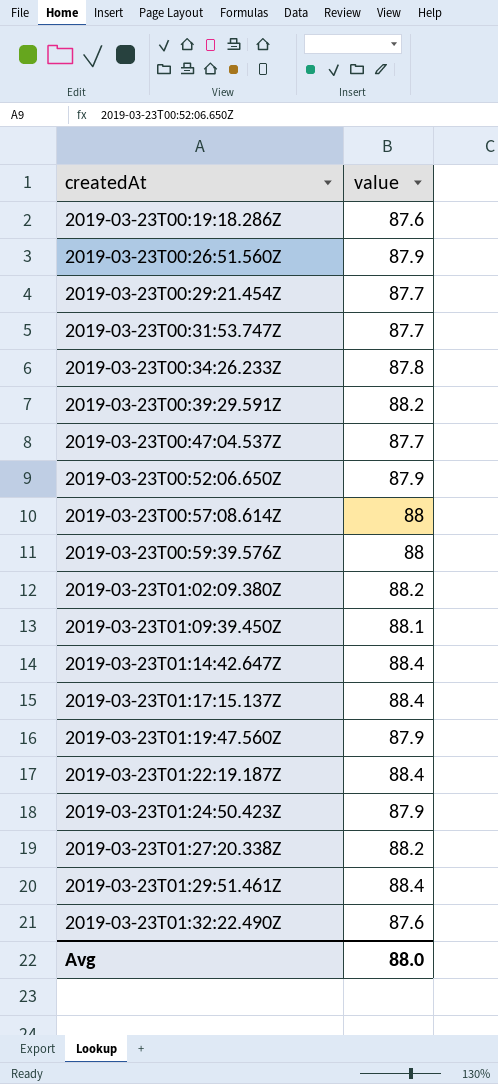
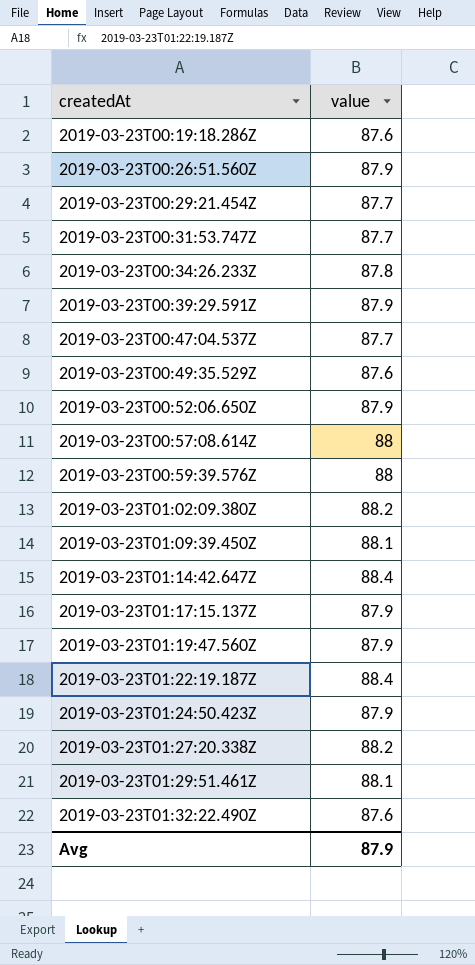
2019-03-23T00:39:29.591Z | value: 88.2 -> 87.9
row 2019-03-23T00:49:35.529Z: none -> 87.6
2019-03-23T01:17:15.137Z | value: 88.4 -> 87.9
2019-03-23T01:29:51.461Z | value: 88.4 -> 88.1
Avg | value: 88.0 -> 87.9

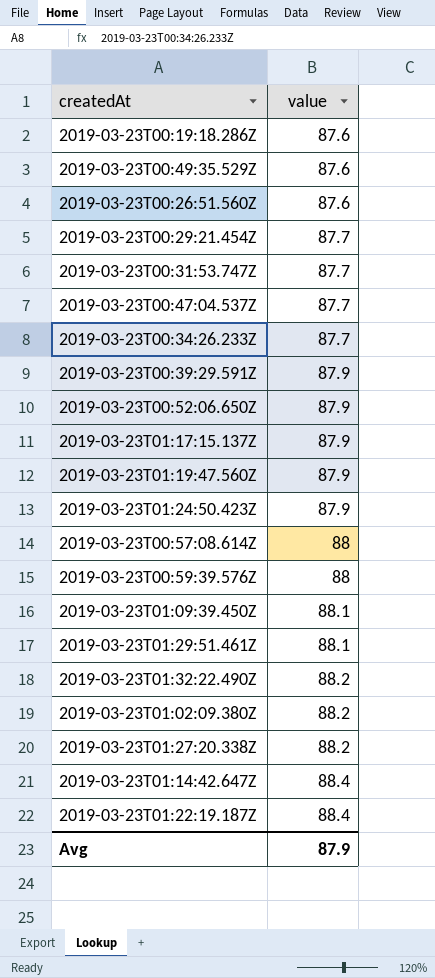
row order: createdAt ascending -> value ascending
2019-03-23T00:26:51.560Z | value: 87.9 -> 87.6
2019-03-23T00:34:26.233Z | value: 87.8 -> 87.7
2019-03-23T01:32:22.490Z | value: 87.6 -> 88.2

